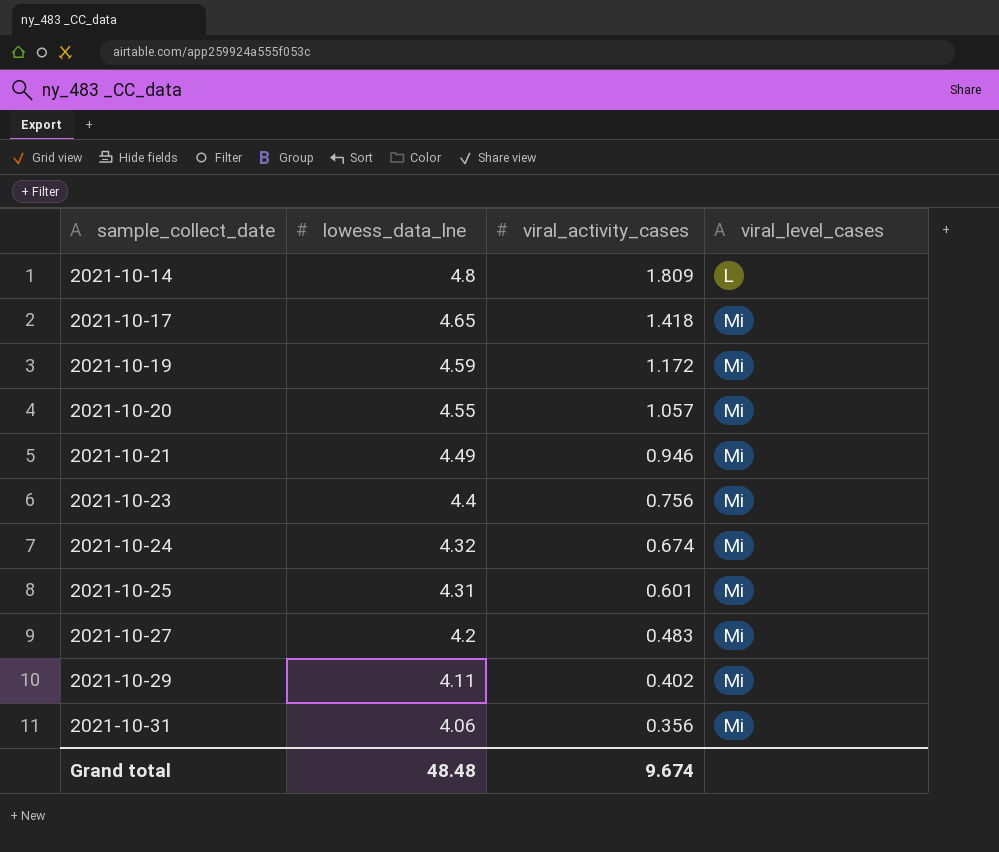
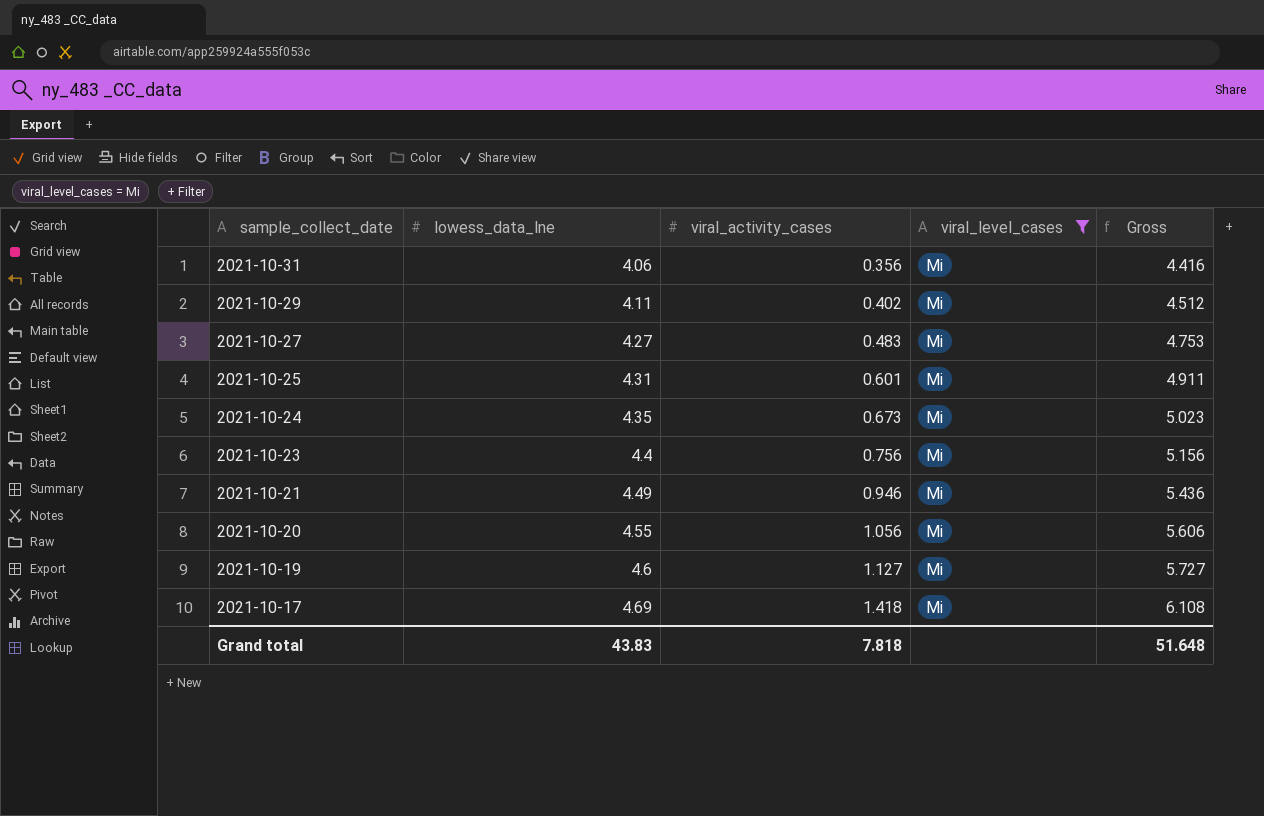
filter: none -> viral_level_cases = Mi
row order: sample_collect_date ascending -> sample_collect_date descending
column Gross | formula: none -> [lowess_data_lne] + [viral_activity_cases]
2021-10-27 | lowess_data_lne: 4.2 -> 4.27
2021-10-24 | lowess_data_lne: 4.32 -> 4.35
2021-10-24 | viral_activity_cases: 0.674 -> 0.673
2021-10-20 | viral_activity_cases: 1.057 -> 1.056
2021-10-19 | lowess_data_lne: 4.59 -> 4.6
2021-10-19 | viral_activity_cases: 1.172 -> 1.127
2021-10-17 | lowess_data_lne: 4.65 -> 4.69
Grand total | lowess_data_lne: 48.48 -> 43.83
Grand total | viral_activity_cases: 9.674 -> 7.818

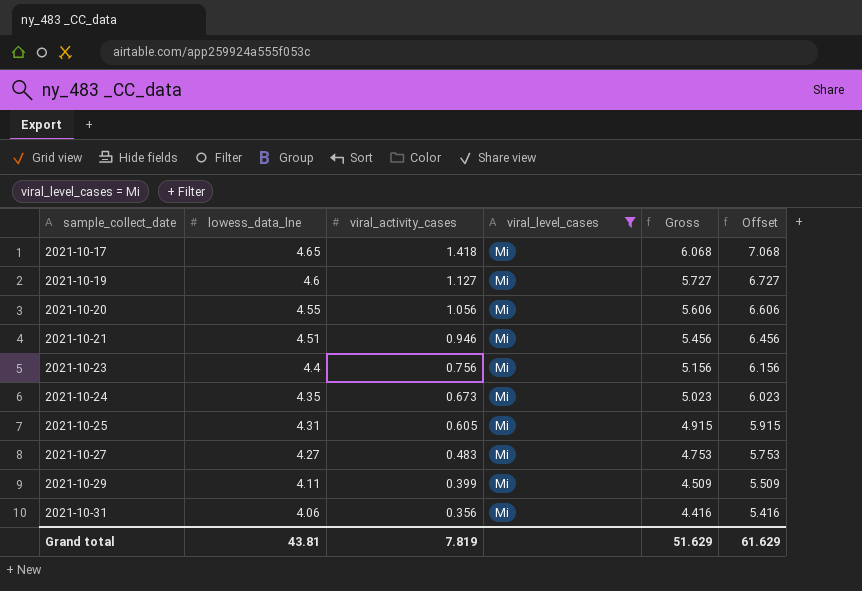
row order: sample_collect_date descending -> sample_collect_date ascending
column Offset | formula: none -> [Gross] + 1
2021-10-17 | lowess_data_lne: 4.69 -> 4.65
2021-10-17 | Gross: 6.108 -> 6.068
2021-10-21 | lowess_data_lne: 4.49 -> 4.51
2021-10-21 | Gross: 5.436 -> 5.456
2021-10-25 | viral_activity_cases: 0.601 -> 0.605
2021-10-25 | Gross: 4.911 -> 4.915
2021-10-29 | viral_activity_cases: 0.402 -> 0.399
2021-10-29 | Gross: 4.512 -> 4.509
Grand total | lowess_data_lne: 43.83 -> 43.81
Grand total | viral_activity_cases: 7.818 -> 7.819
Grand total | Gross: 51.648 -> 51.629

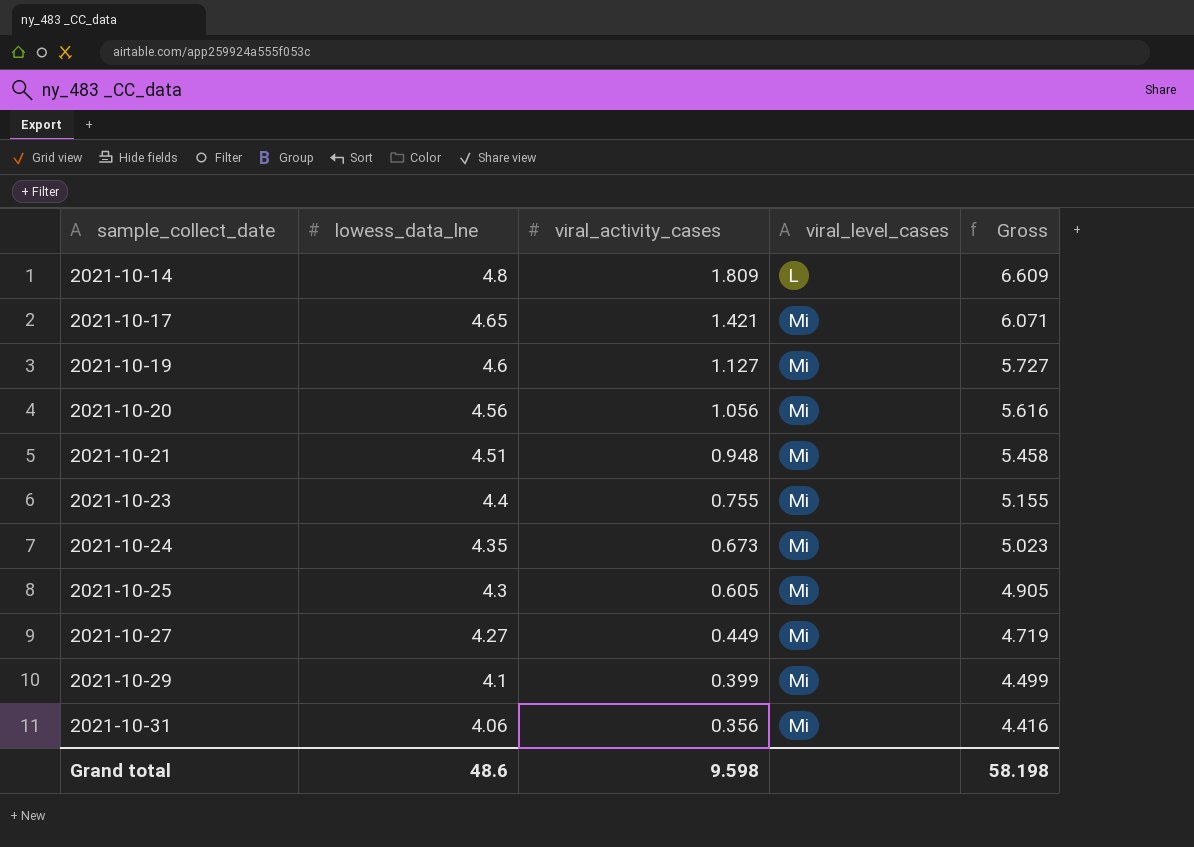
filter: viral_level_cases = Mi -> none
column Offset | formula: [Gross] + 1 -> none
2021-10-17 | viral_activity_cases: 1.418 -> 1.421
2021-10-17 | Gross: 6.068 -> 6.071
2021-10-20 | lowess_data_lne: 4.55 -> 4.56
2021-10-20 | Gross: 5.606 -> 5.616
2021-10-21 | viral_activity_cases: 0.946 -> 0.948
2021-10-21 | Gross: 5.456 -> 5.458
2021-10-23 | viral_activity_cases: 0.756 -> 0.755
2021-10-23 | Gross: 5.156 -> 5.155
2021-10-25 | lowess_data_lne: 4.31 -> 4.3
2021-10-25 | Gross: 4.915 -> 4.905
2021-10-27 | viral_activity_cases: 0.483 -> 0.449
2021-10-27 | Gross: 4.753 -> 4.719
2021-10-29 | lowess_data_lne: 4.11 -> 4.1
2021-10-29 | Gross: 4.509 -> 4.499
Grand total | lowess_data_lne: 43.81 -> 48.6
Grand total | viral_activity_cases: 7.819 -> 9.598
Grand total | Gross: 51.629 -> 58.198

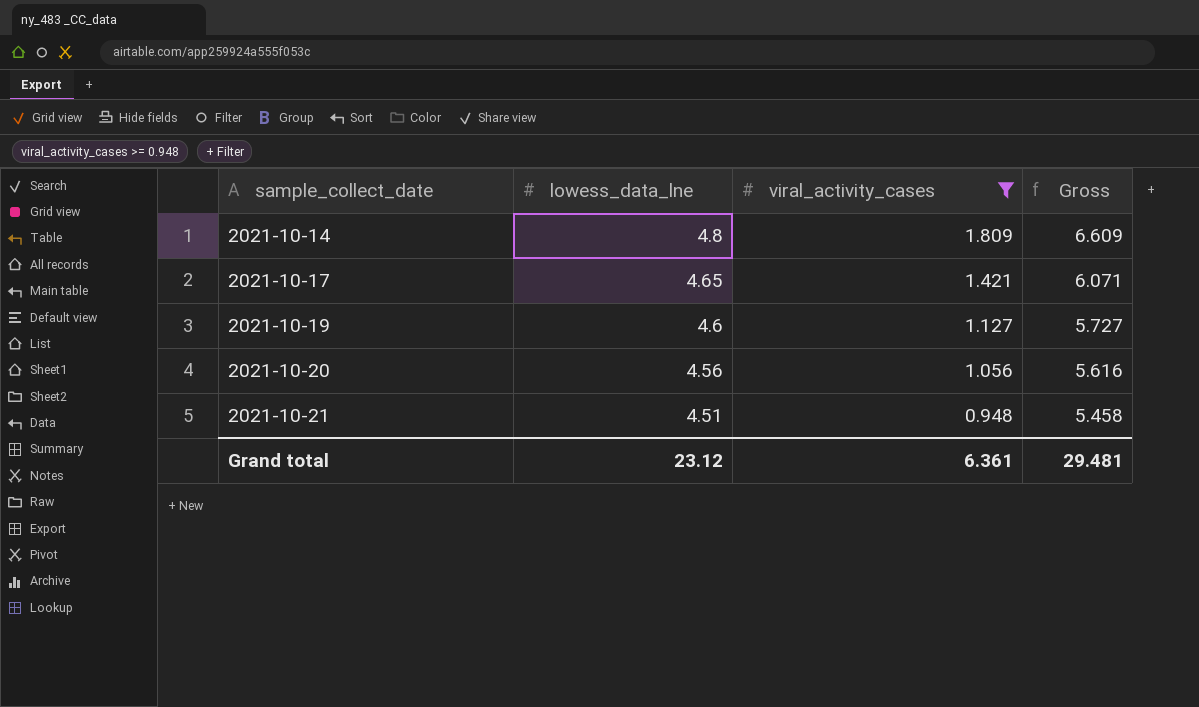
filter: none -> viral_activity_cases >= 0.948
column viral_level_cases | position: 4 -> none
Grand total | lowess_data_lne: 48.6 -> 23.12
Grand total | viral_activity_cases: 9.598 -> 6.361
Grand total | Gross: 58.198 -> 29.481

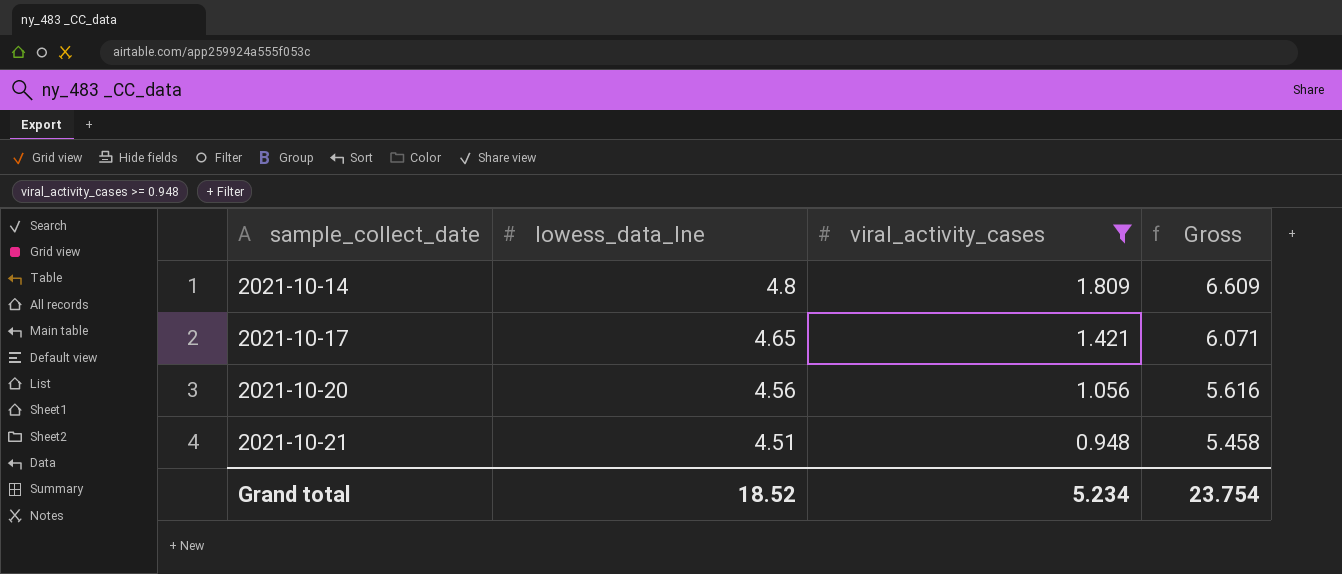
row 2021-10-19: 4.6 | 1.127 | 5.727 -> none
Grand total | lowess_data_lne: 23.12 -> 18.52
Grand total | viral_activity_cases: 6.361 -> 5.234
Grand total | Gross: 29.481 -> 23.754

